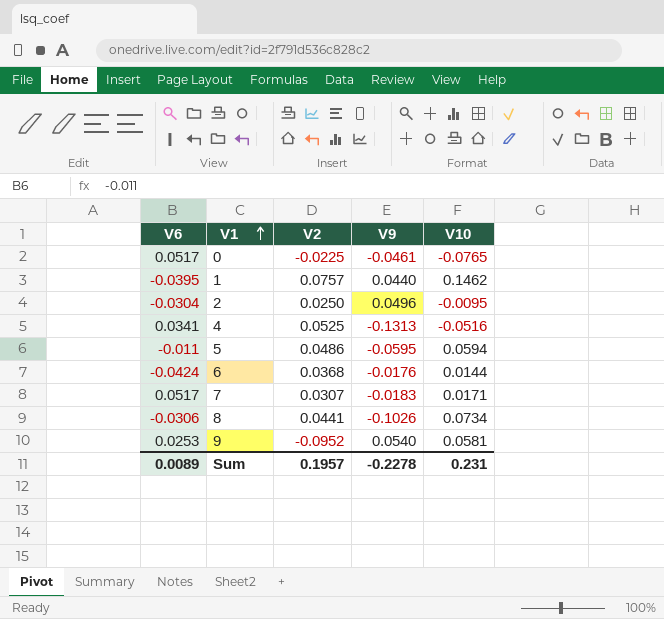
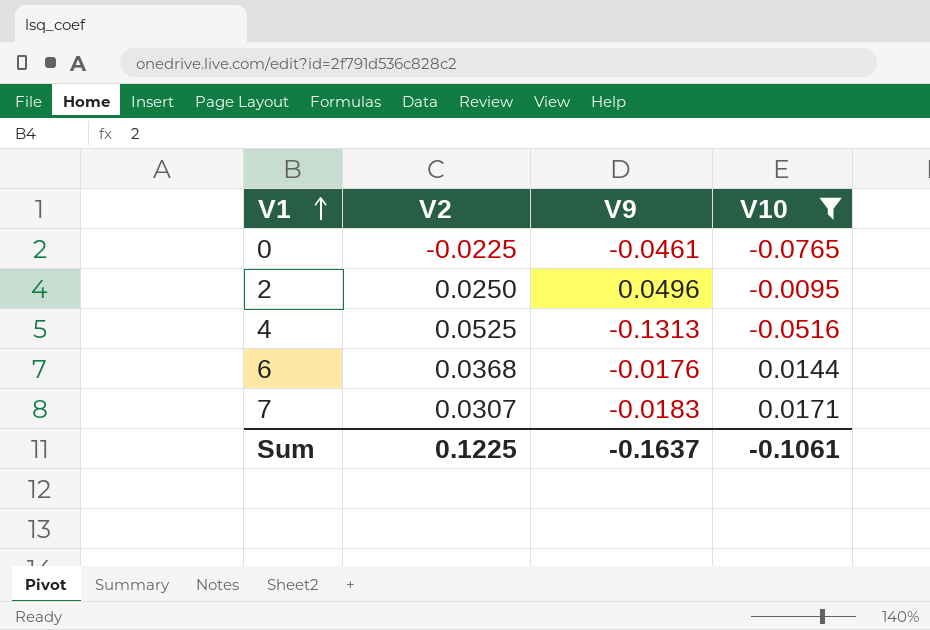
filter: none -> V10 <= 0.0171
column V6 | position: 1 -> none
Sum | V2: 0.1957 -> 0.1225
Sum | V9: -0.2278 -> -0.1637
Sum | V10: 0.231 -> -0.1061

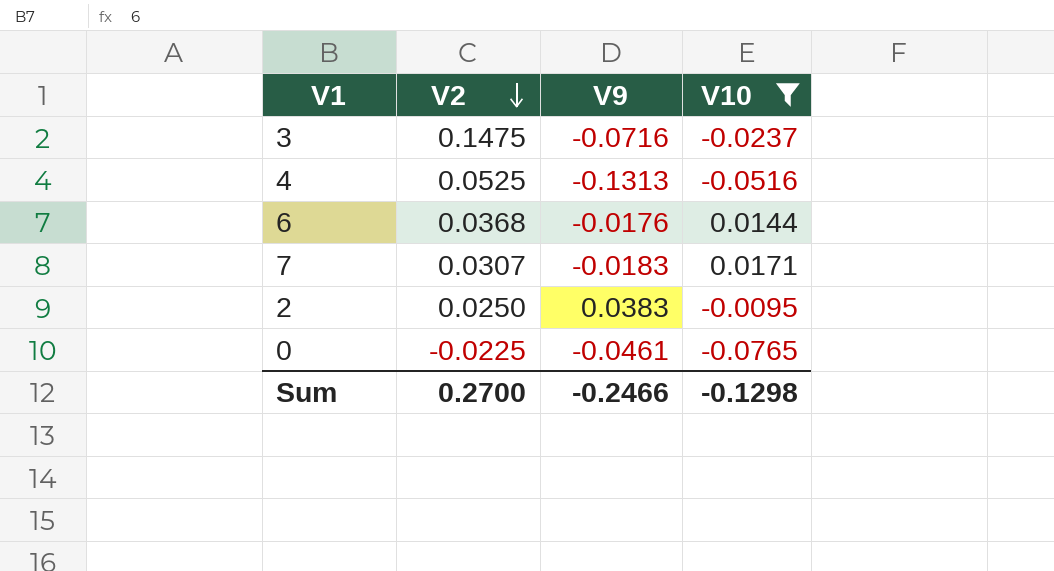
row order: V1 ascending -> V2 descending
row 3: none -> 0.1475 | -0.0716 | -0.0237
2 | V9: 0.0496 -> 0.0383
Sum | V2: 0.1225 -> 0.2700
Sum | V9: -0.1637 -> -0.2466
Sum | V10: -0.1061 -> -0.1298

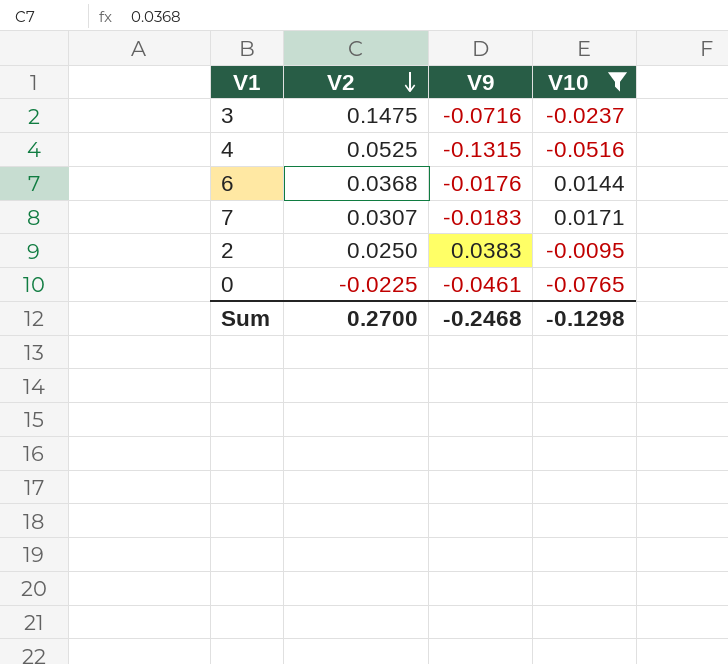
4 | V9: -0.1313 -> -0.1315
Sum | V9: -0.2466 -> -0.2468

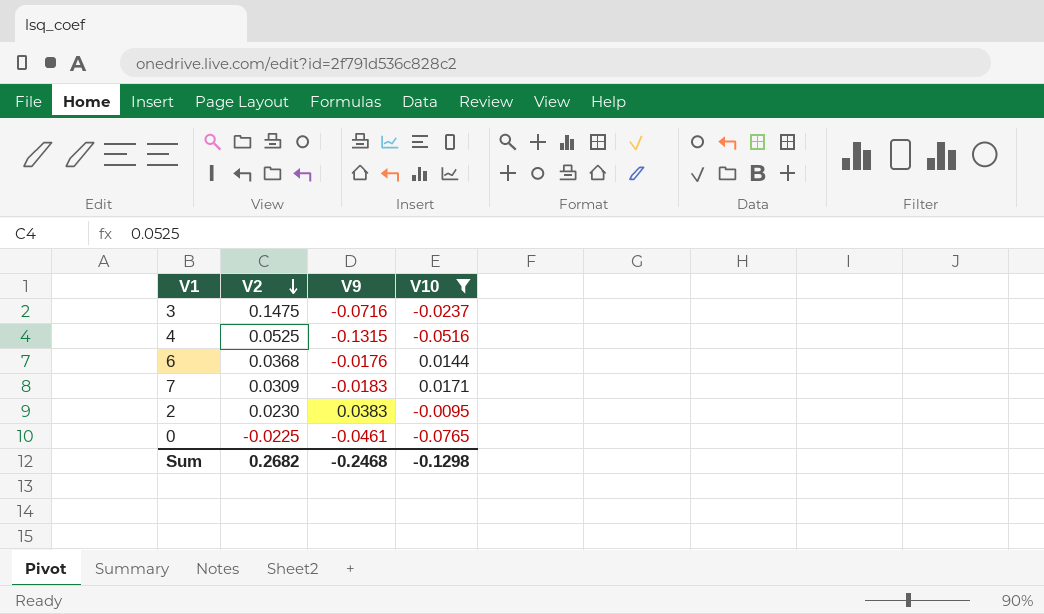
7 | V2: 0.0307 -> 0.0309
2 | V2: 0.0250 -> 0.0230
Sum | V2: 0.2700 -> 0.2682

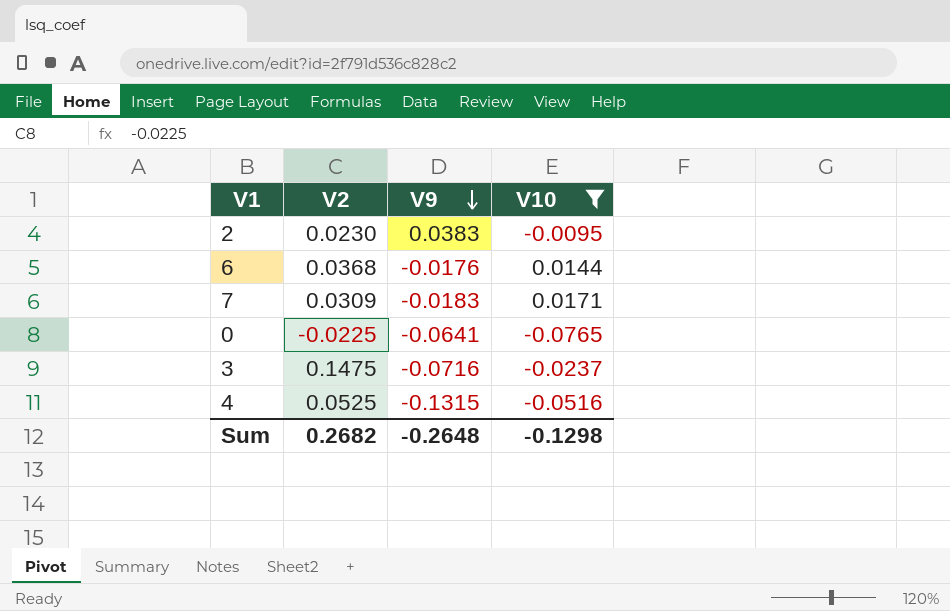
row order: V2 descending -> V9 descending
0 | V9: -0.0461 -> -0.0641
Sum | V9: -0.2468 -> -0.2648

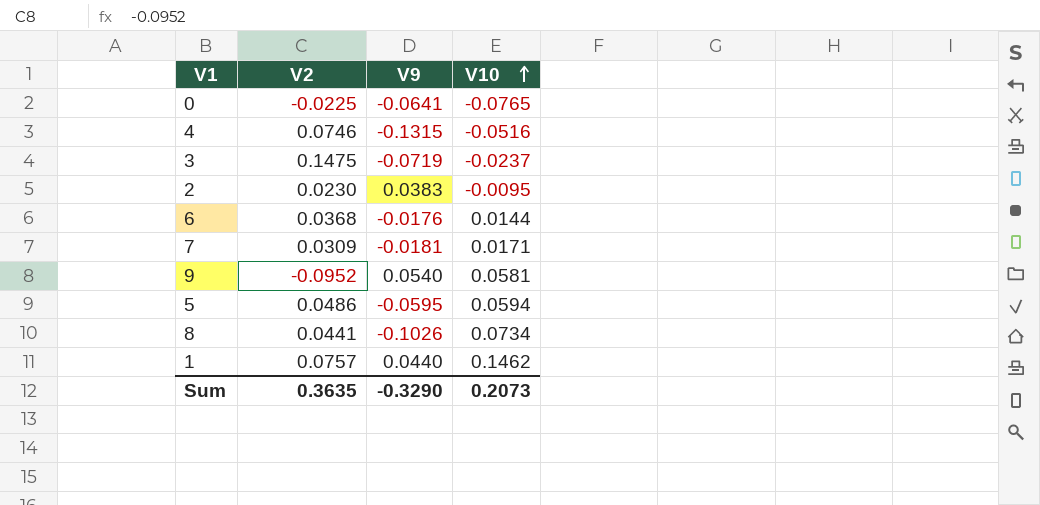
filter: V10 <= 0.0171 -> none
row order: V9 descending -> V10 ascending
4 | V2: 0.0525 -> 0.0746
3 | V9: -0.0716 -> -0.0719
7 | V9: -0.0183 -> -0.0181
Sum | V2: 0.2682 -> 0.3635
Sum | V9: -0.2648 -> -0.3290
Sum | V10: -0.1298 -> 0.2073

